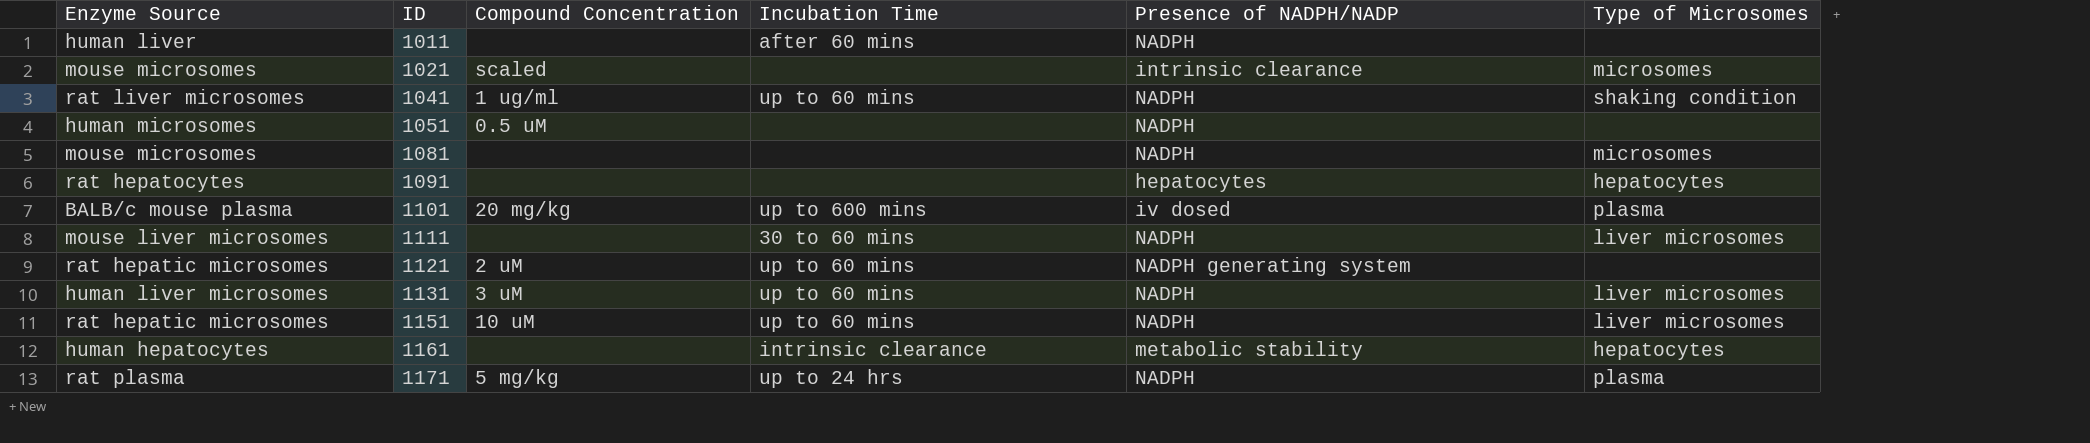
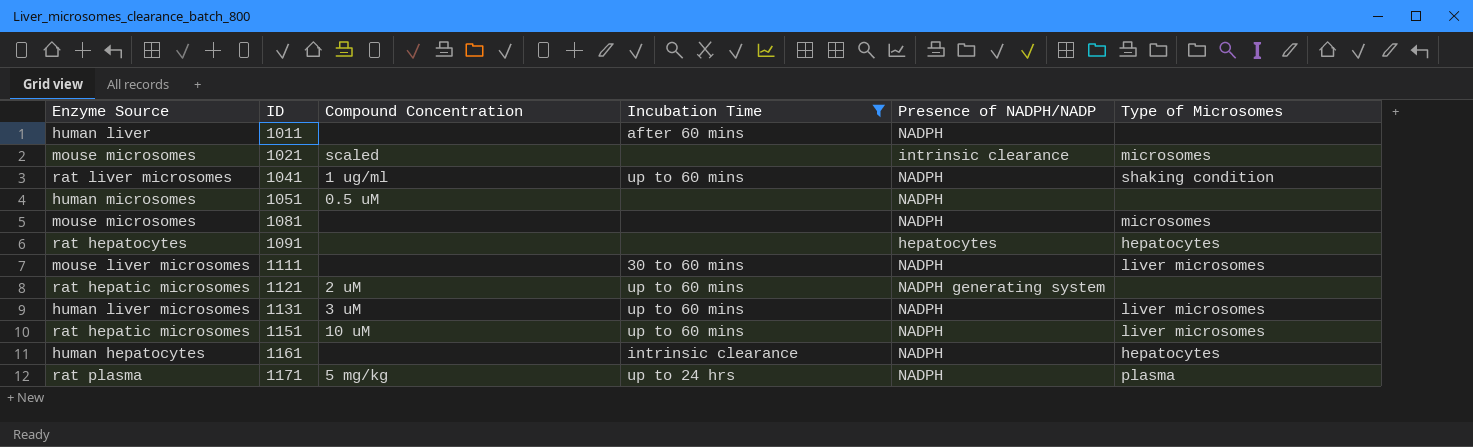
filter: none -> Incubation Time != up to 600 mins
1161 | Presence of NADPH/NADP: metabolic stability -> NADPH

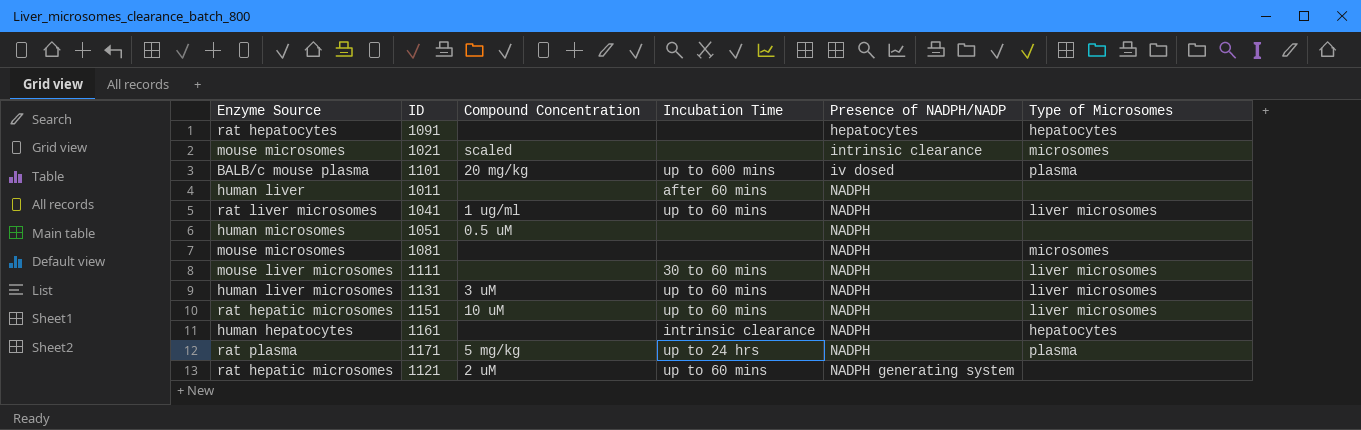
filter: Incubation Time != up to 600 mins -> none
row order: ID ascending -> Presence of NADPH/NADP ascending
1041 | Type of Microsomes: shaking condition -> liver microsomes

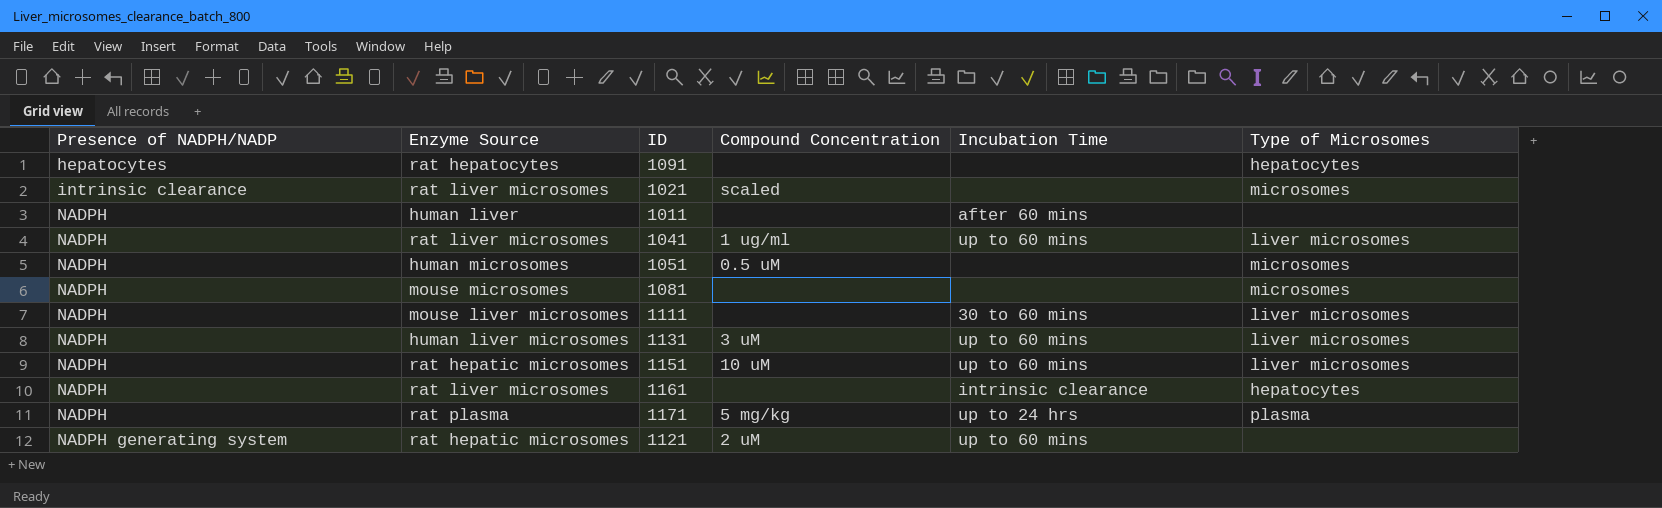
column Presence of NADPH/NADP | position: 5 -> 1
row 1101: BALB/c mouse plasma | 20 mg/kg | up to 600 mins | iv dosed | plasma -> none
1021 | Enzyme Source: mouse microsomes -> rat liver microsomes
1051 | Type of Microsomes: none -> microsomes
1161 | Enzyme Source: human hepatocytes -> rat liver microsomes

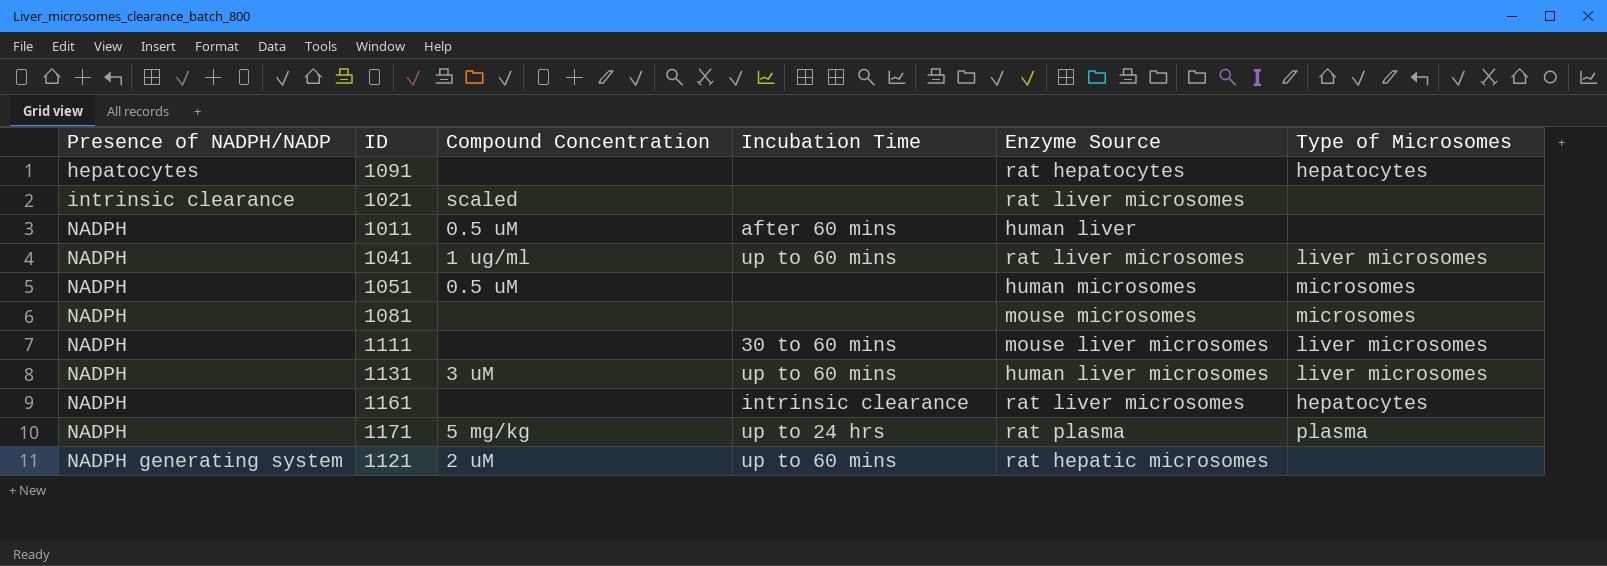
column Enzyme Source | position: 2 -> 5
row 1151: NADPH | rat hepatic microsomes | 10 uM | up to 60 mins | liver microsomes -> none
1021 | Type of Microsomes: microsomes -> none
1011 | Compound Concentration: none -> 0.5 uM

